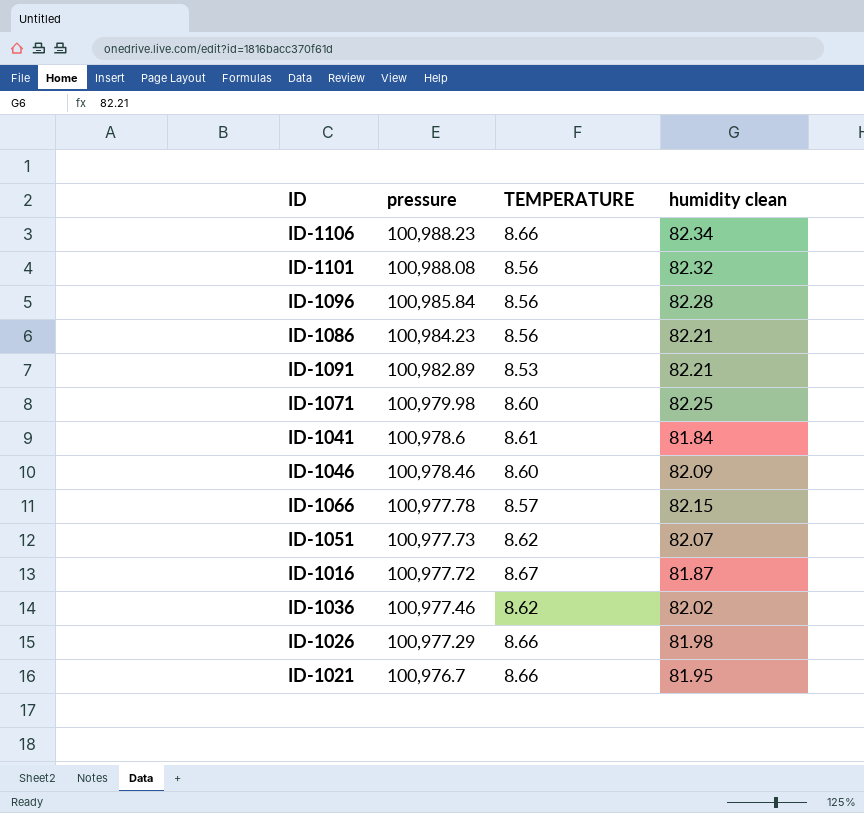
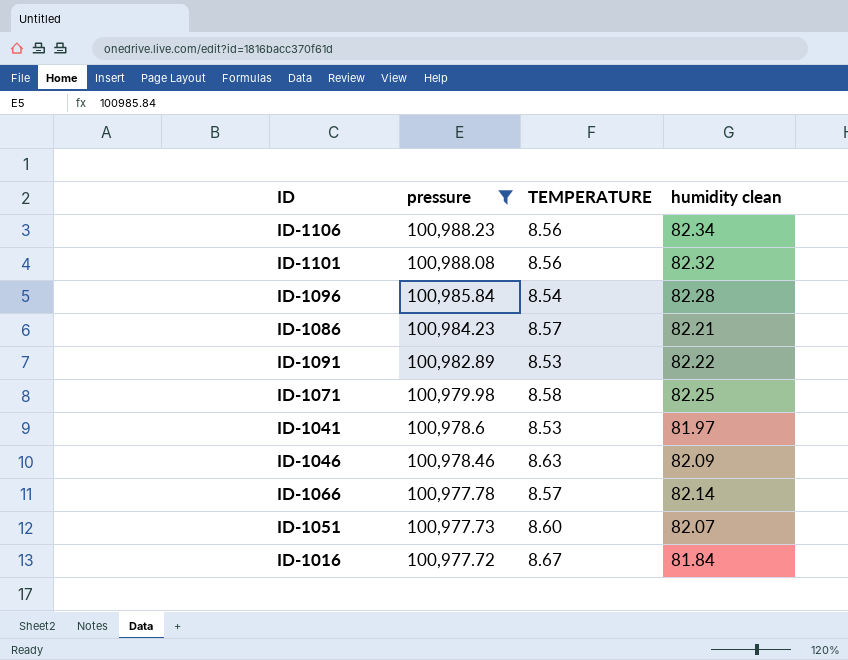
filter: none -> pressure >= 100,977.72
ID-1106 | TEMPERATURE: 8.66 -> 8.56
ID-1096 | TEMPERATURE: 8.56 -> 8.54
ID-1086 | TEMPERATURE: 8.56 -> 8.57
ID-1091 | humidity clean: 82.21 -> 82.22
ID-1071 | TEMPERATURE: 8.60 -> 8.58
ID-1041 | TEMPERATURE: 8.61 -> 8.53
ID-1041 | humidity clean: 81.84 -> 81.97
ID-1046 | TEMPERATURE: 8.60 -> 8.63
ID-1066 | humidity clean: 82.15 -> 82.14
ID-1051 | TEMPERATURE: 8.62 -> 8.60
ID-1016 | humidity clean: 81.87 -> 81.84

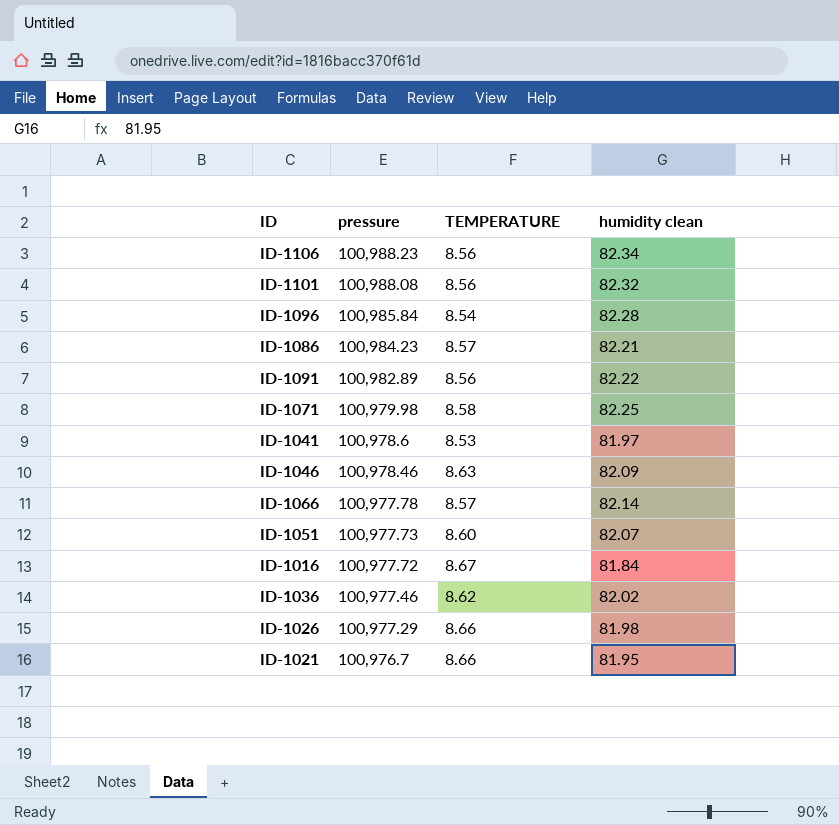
filter: pressure >= 100,977.72 -> none
ID-1091 | TEMPERATURE: 8.53 -> 8.56

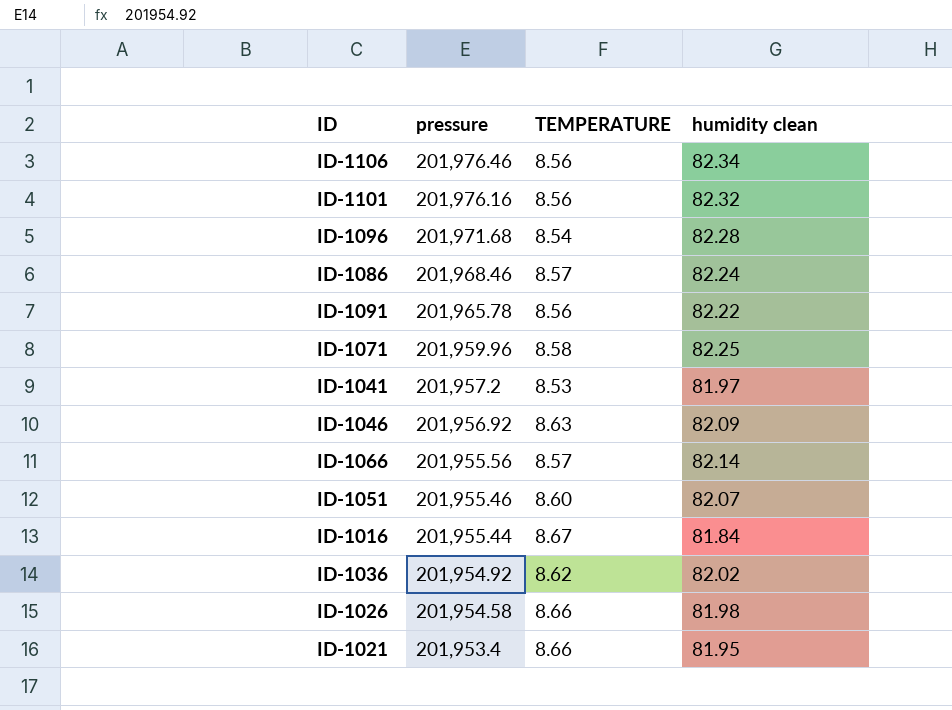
ID-1106 | pressure: 100,988.23 -> 201,976.46
ID-1101 | pressure: 100,988.08 -> 201,976.16
ID-1096 | pressure: 100,985.84 -> 201,971.68
ID-1086 | pressure: 100,984.23 -> 201,968.46
ID-1086 | humidity clean: 82.21 -> 82.24
ID-1091 | pressure: 100,982.89 -> 201,965.78
ID-1071 | pressure: 100,979.98 -> 201,959.96
ID-1041 | pressure: 100,978.6 -> 201,957.2
ID-1046 | pressure: 100,978.46 -> 201,956.92
ID-1066 | pressure: 100,977.78 -> 201,955.56
ID-1051 | pressure: 100,977.73 -> 201,955.46
ID-1016 | pressure: 100,977.72 -> 201,955.44
ID-1036 | pressure: 100,977.46 -> 201,954.92
ID-1026 | pressure: 100,977.29 -> 201,954.58
ID-1021 | pressure: 100,976.7 -> 201,953.4

